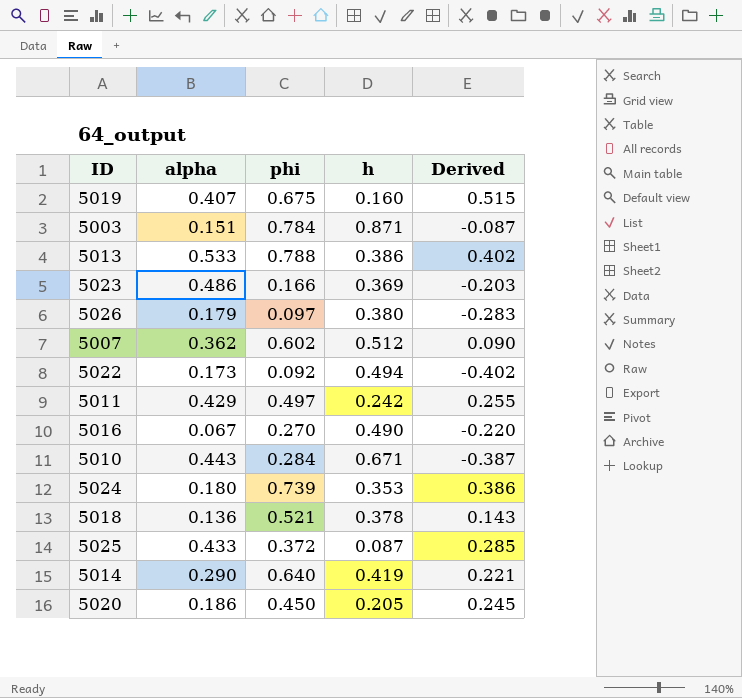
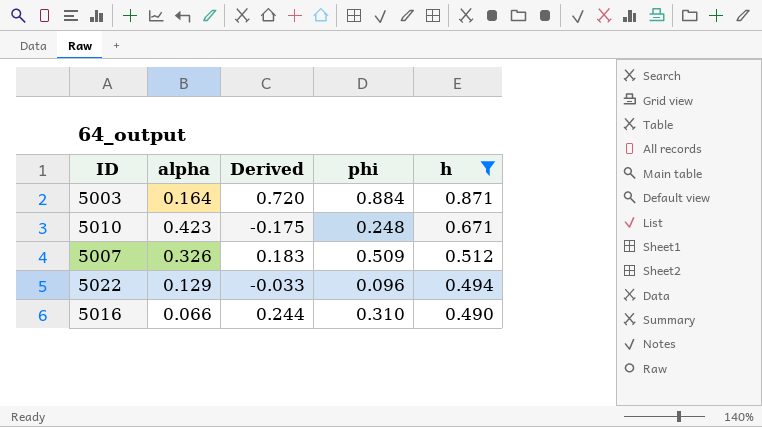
filter: none -> h >= 0.490
row order: none -> h descending
column Derived | formula: [phi] - [h] -> [phi] - [alpha]
column Derived | position: 5 -> 3
5003 | alpha: 0.151 -> 0.164
5003 | phi: 0.784 -> 0.884
5010 | alpha: 0.443 -> 0.423
5010 | phi: 0.284 -> 0.248
5007 | alpha: 0.362 -> 0.326
5007 | phi: 0.602 -> 0.509
5022 | alpha: 0.173 -> 0.129
5022 | phi: 0.092 -> 0.096
5016 | alpha: 0.067 -> 0.066
5016 | phi: 0.270 -> 0.310

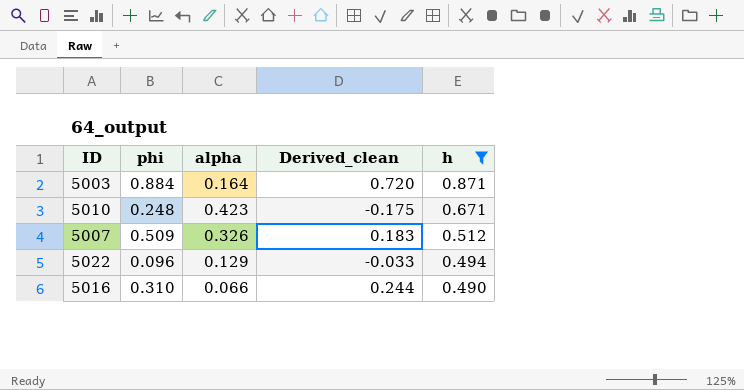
column phi | position: 4 -> 2
column name: Derived -> Derived_clean

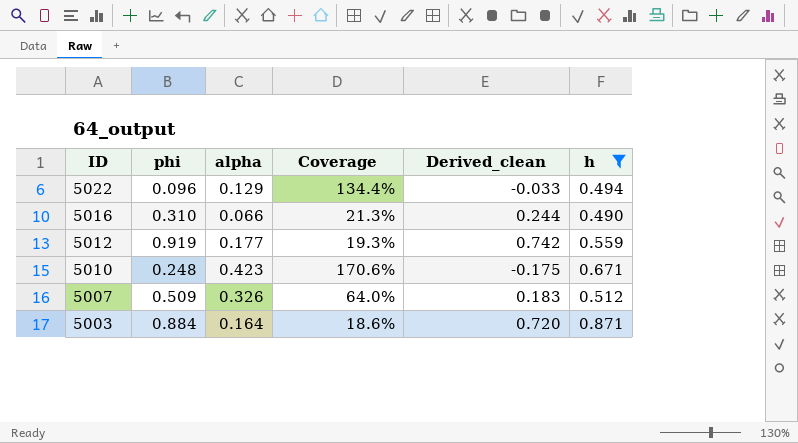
row order: h descending -> ID descending
column Coverage | formula: none -> [alpha] / [phi]
row 5012: none -> 0.919 | 0.177 | 19.3% | 0.742 | 0.559

